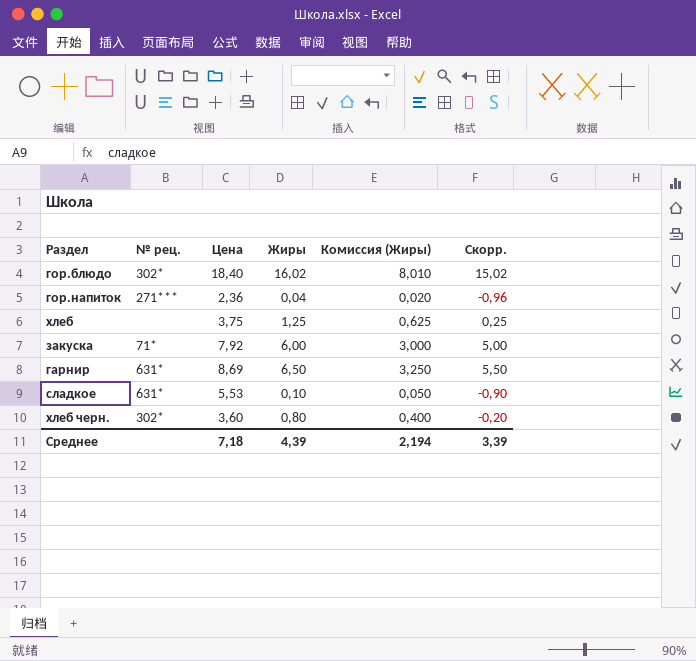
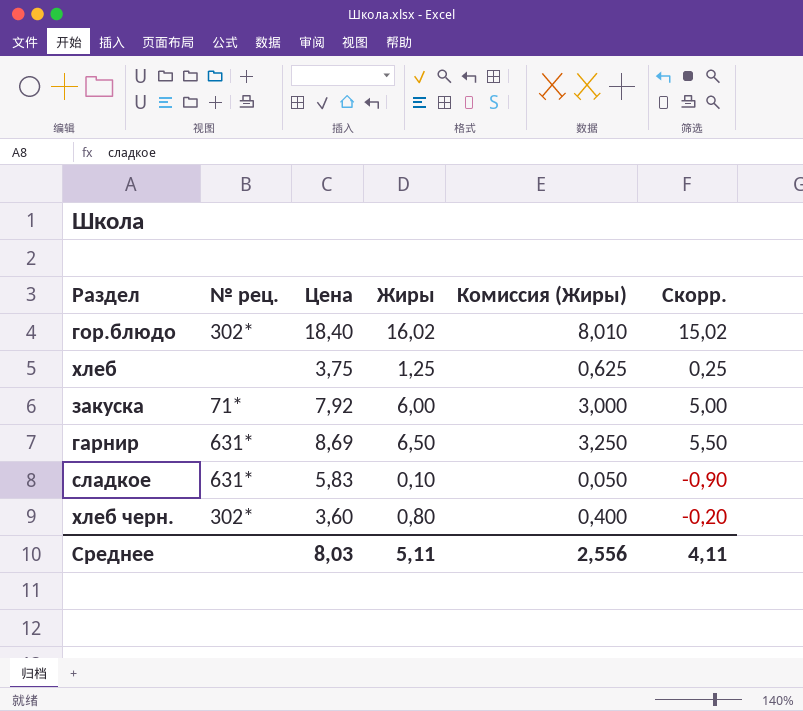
row гор.напиток: 271*** | 2,36 | 0,04 | 0,020 | -0,96 -> none
сладкое | Цена: 5,53 -> 5,83
Среднее | Цена: 7,18 -> 8,03
Среднее | Жиры: 4,39 -> 5,11
Среднее | Комиссия (Жиры): 2,194 -> 2,556
Среднее | Скорр.: 3,39 -> 4,11

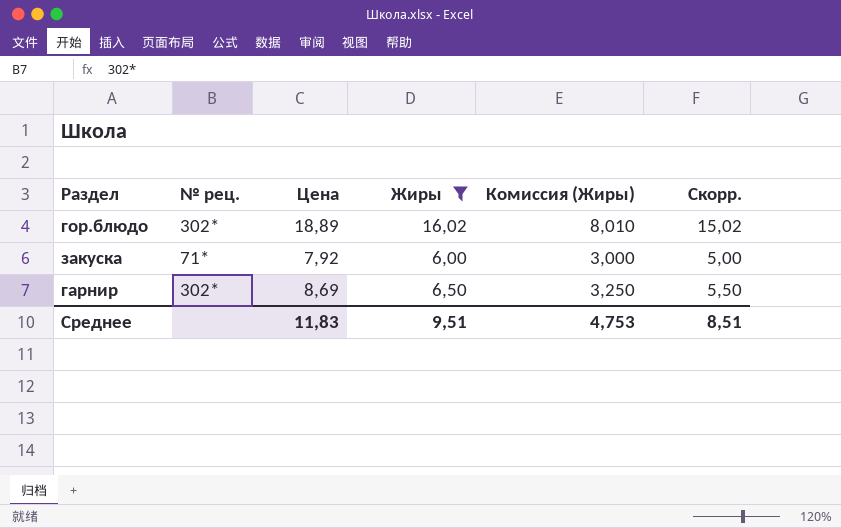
filter: none -> Жиры >= 6,00
гор.блюдо | Цена: 18,40 -> 18,89
гарнир | № рец.: 631* -> 302*
Среднее | Цена: 8,03 -> 11,83
Среднее | Жиры: 5,11 -> 9,51
Среднее | Комиссия (Жиры): 2,556 -> 4,753
Среднее | Скорр.: 4,11 -> 8,51

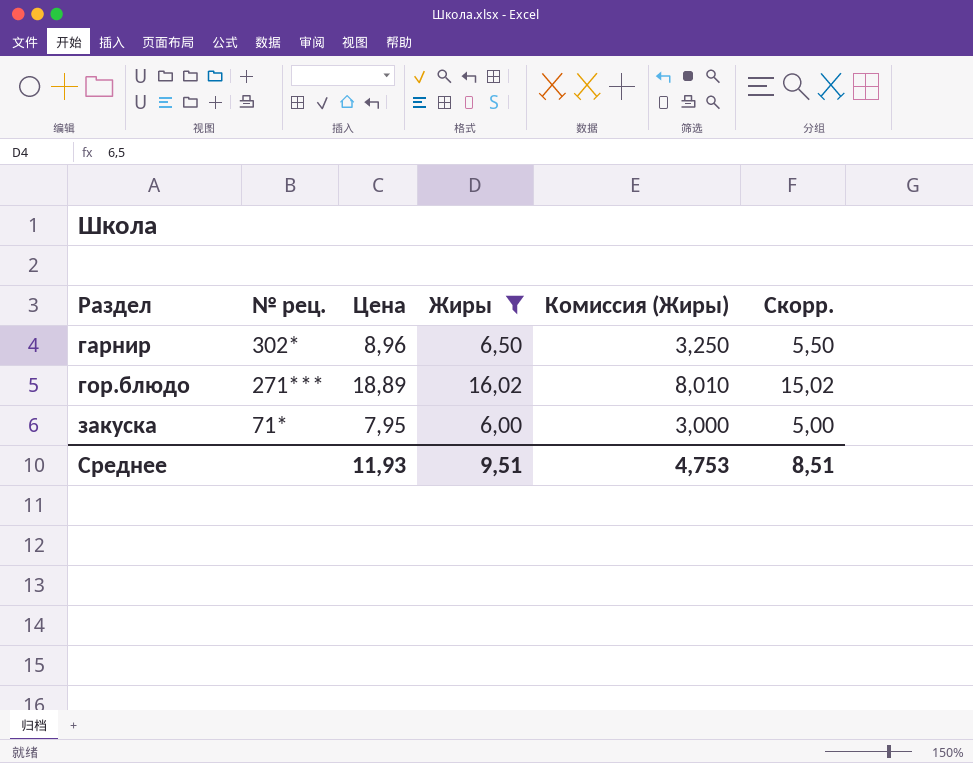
row order: none -> Раздел ascending
гарнир | Цена: 8,69 -> 8,96
гор.блюдо | № рец.: 302* -> 271***
закуска | Цена: 7,92 -> 7,95
Среднее | Цена: 11,83 -> 11,93

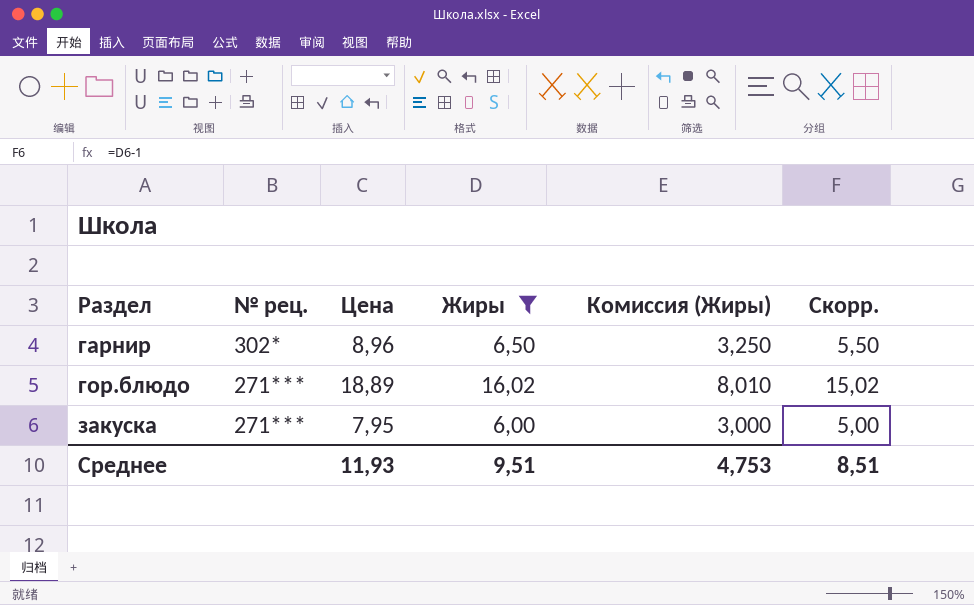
закуска | № рец.: 71* -> 271***

